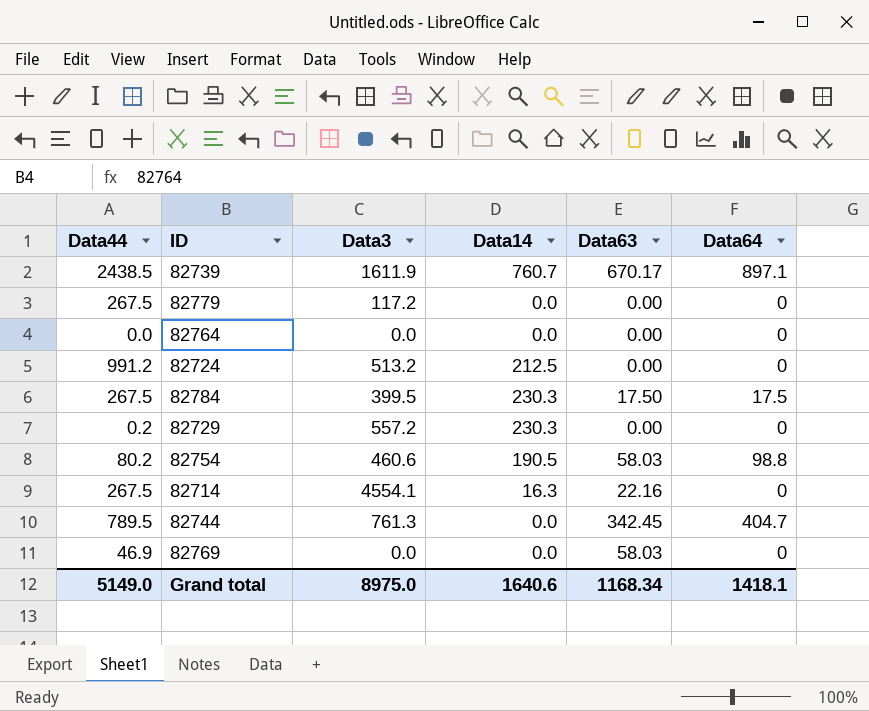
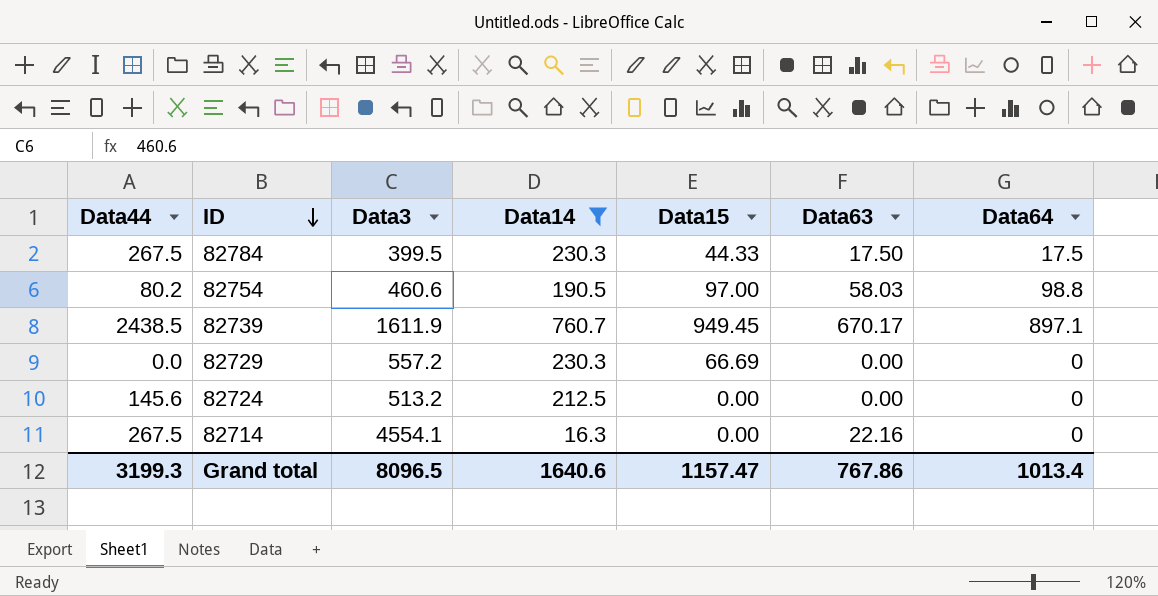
filter: none -> Data14 != 0.0
row order: none -> ID descending
column Data15 | position: none -> 5
82729 | Data44: 0.2 -> 0.0
82724 | Data44: 991.2 -> 145.6
Grand total | Data44: 5149.0 -> 3199.3
Grand total | Data3: 8975.0 -> 8096.5
Grand total | Data63: 1168.34 -> 767.86
Grand total | Data64: 1418.1 -> 1013.4

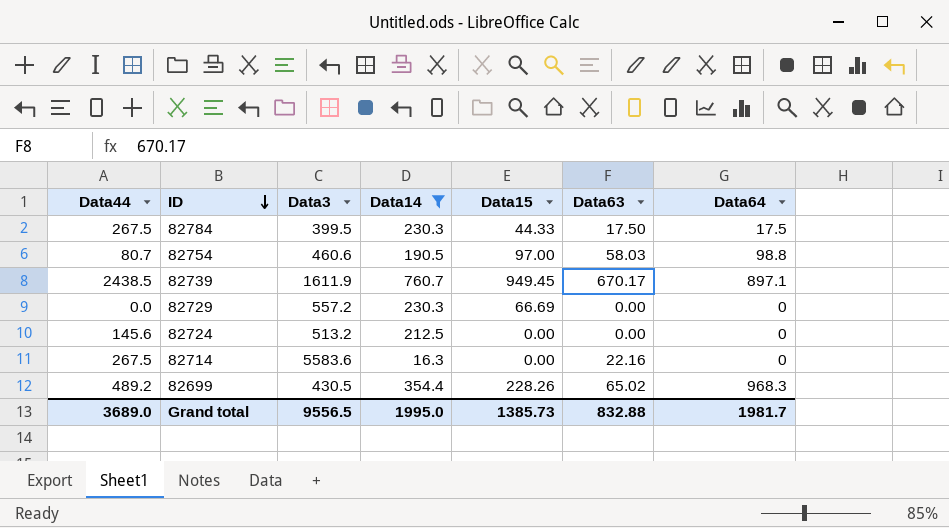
82754 | Data44: 80.2 -> 80.7
82714 | Data3: 4554.1 -> 5583.6
row 82699: none -> 489.2 | 430.5 | 354.4 | 228.26 | 65.02 | 968.3
Grand total | Data44: 3199.3 -> 3689.0
Grand total | Data3: 8096.5 -> 9556.5
Grand total | Data14: 1640.6 -> 1995.0
Grand total | Data15: 1157.47 -> 1385.73
Grand total | Data63: 767.86 -> 832.88
Grand total | Data64: 1013.4 -> 1981.7

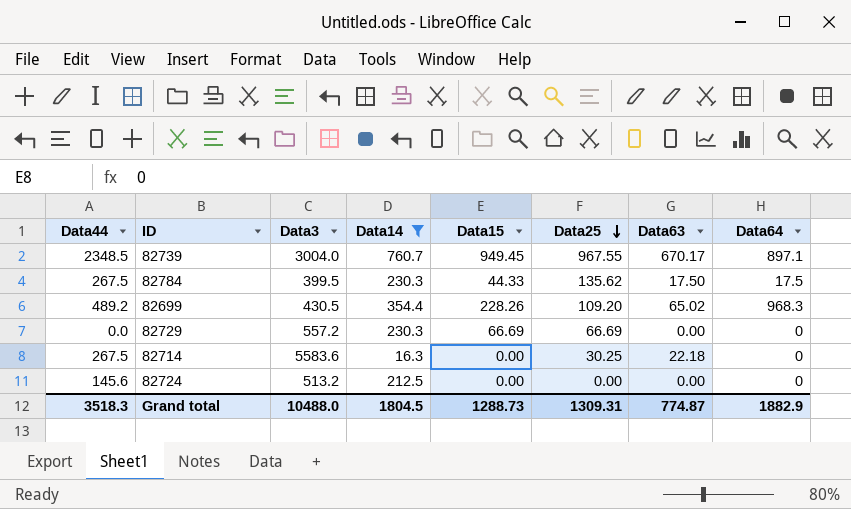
row order: ID descending -> Data25 descending
column Data25 | position: none -> 6
row 82754: 80.7 | 460.6 | 190.5 | 97.00 | 58.03 | 98.8 -> none
82739 | Data44: 2438.5 -> 2348.5
82739 | Data3: 1611.9 -> 3004.0
82714 | Data63: 22.16 -> 22.18
Grand total | Data44: 3689.0 -> 3518.3
Grand total | Data3: 9556.5 -> 10488.0
Grand total | Data14: 1995.0 -> 1804.5
Grand total | Data15: 1385.73 -> 1288.73
Grand total | Data63: 832.88 -> 774.87
Grand total | Data64: 1981.7 -> 1882.9

